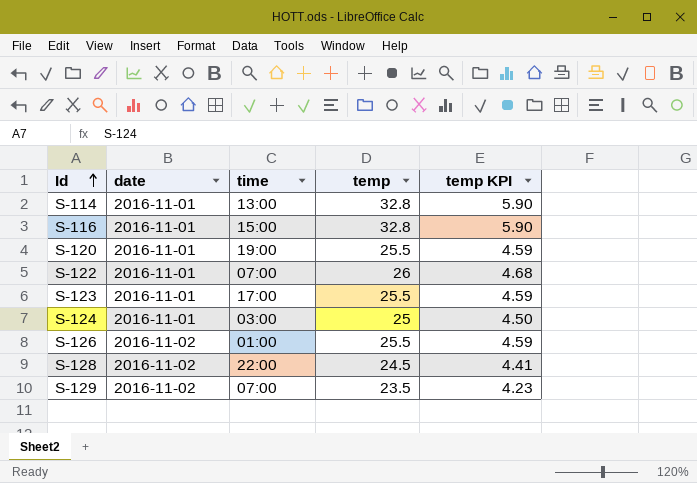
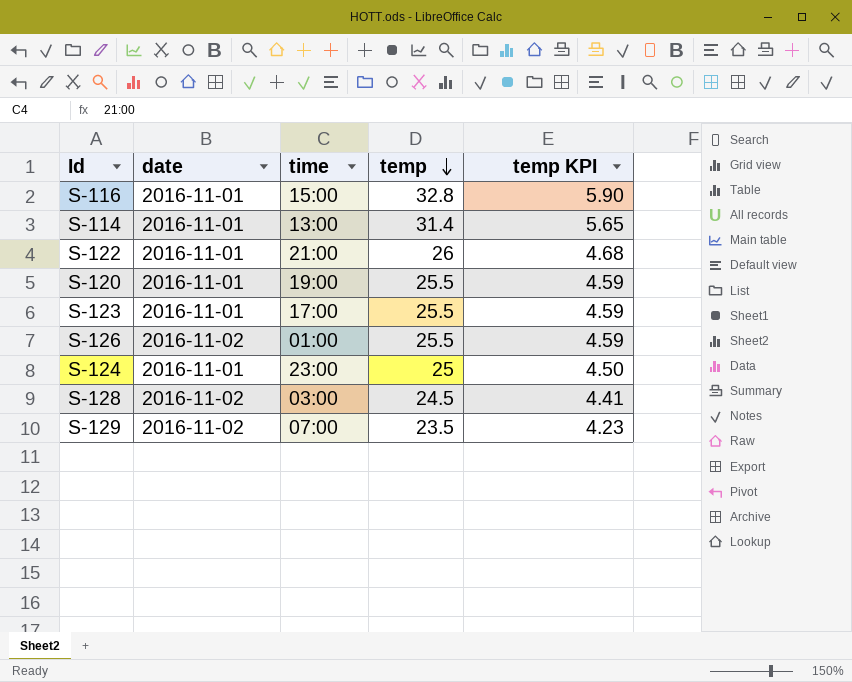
row order: Id ascending -> temp descending
S-114 | temp: 32.8 -> 31.4
S-114 | temp KPI: 5.90 -> 5.65
S-122 | time: 07:00 -> 21:00
S-124 | time: 03:00 -> 23:00
S-128 | time: 22:00 -> 03:00

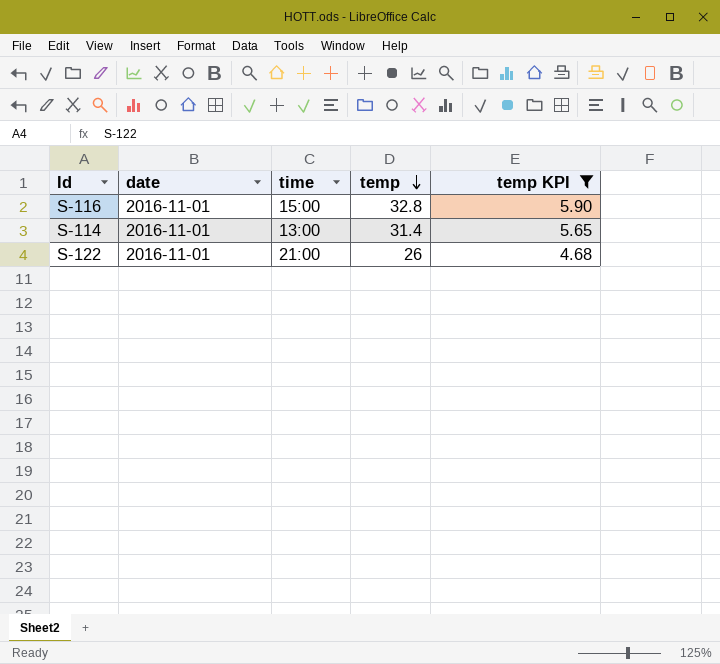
filter: none -> temp KPI >= 4.68

